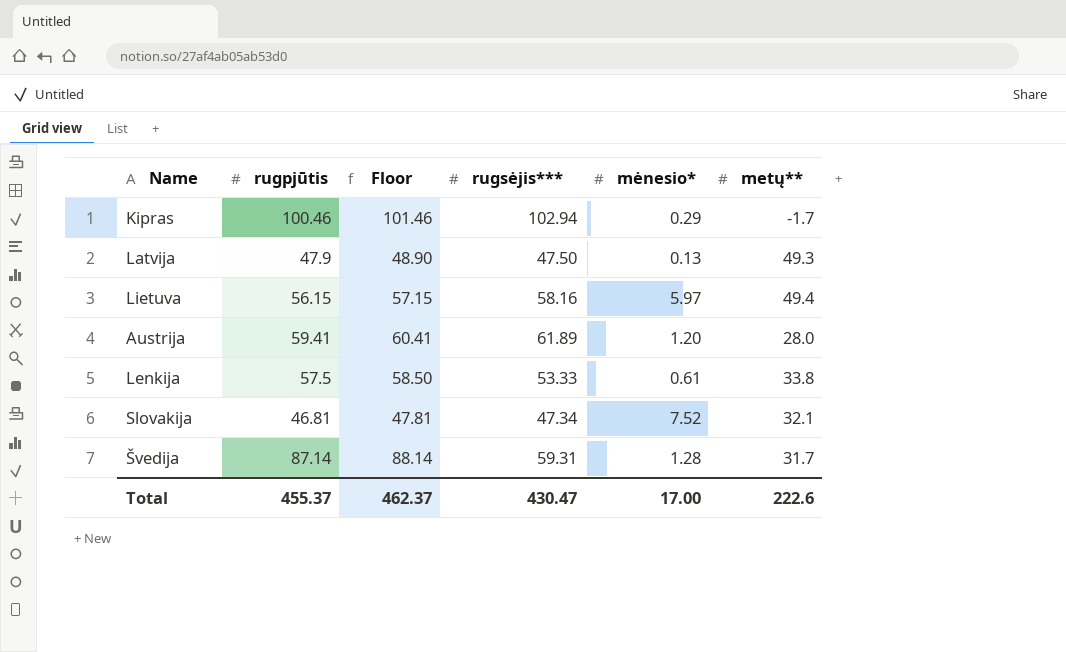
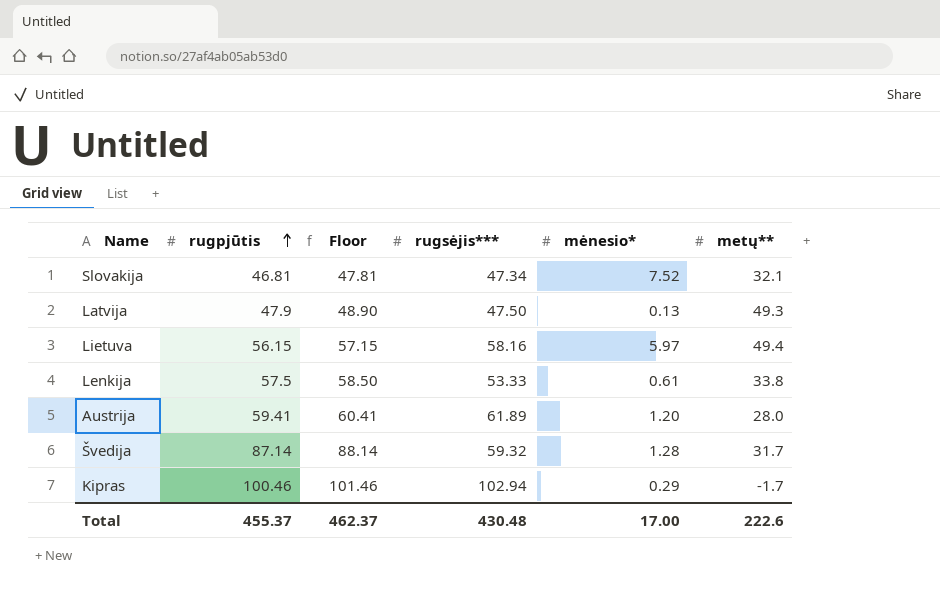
row order: none -> rugpjūtis ascending
Švedija | rugsėjis***: 59.31 -> 59.32
Total | rugsėjis***: 430.47 -> 430.48

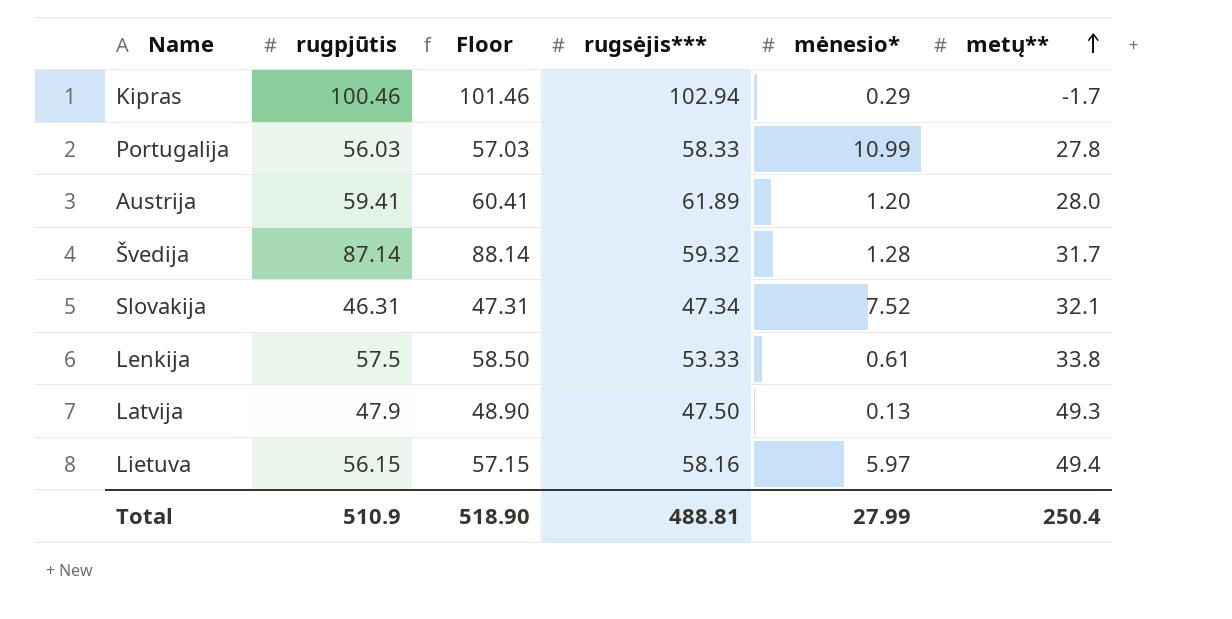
row order: rugpjūtis ascending -> metų** ascending
row Portugalija: none -> 56.03 | 57.03 | 58.33 | 10.99 | 27.8
Slovakija | rugpjūtis: 46.81 -> 46.31
Slovakija | Floor: 47.81 -> 47.31
Total | rugpjūtis: 455.37 -> 510.9
Total | Floor: 462.37 -> 518.90
Total | rugsėjis***: 430.48 -> 488.81
Total | mėnesio*: 17.00 -> 27.99
Total | metų**: 222.6 -> 250.4

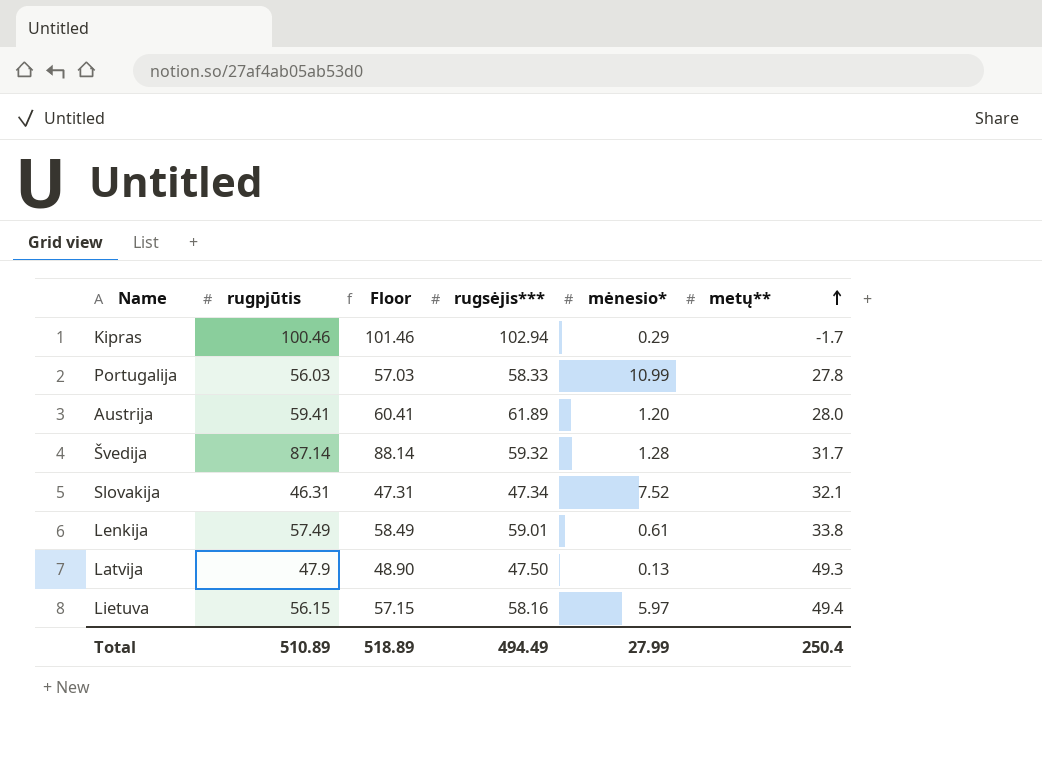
Lenkija | rugpjūtis: 57.5 -> 57.49
Lenkija | Floor: 58.50 -> 58.49
Lenkija | rugsėjis***: 53.33 -> 59.01
Total | rugpjūtis: 510.9 -> 510.89
Total | Floor: 518.90 -> 518.89
Total | rugsėjis***: 488.81 -> 494.49

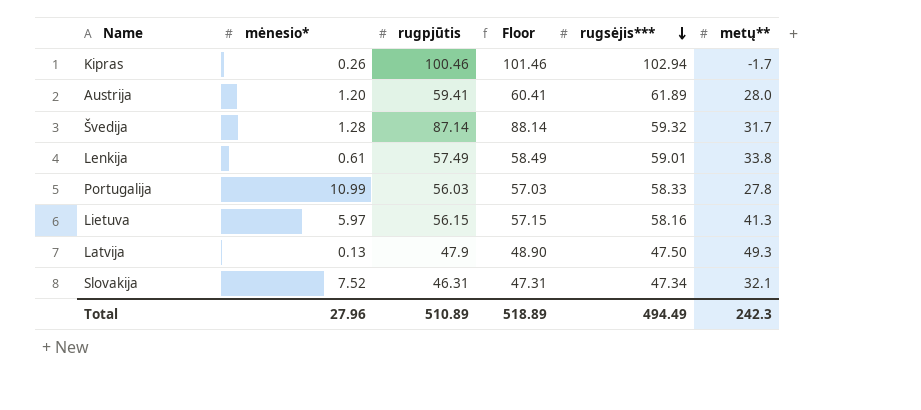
row order: metų** ascending -> rugsėjis*** descending
column mėnesio* | position: 5 -> 2
Kipras | mėnesio*: 0.29 -> 0.26
Lietuva | metų**: 49.4 -> 41.3
Total | mėnesio*: 27.99 -> 27.96
Total | metų**: 250.4 -> 242.3

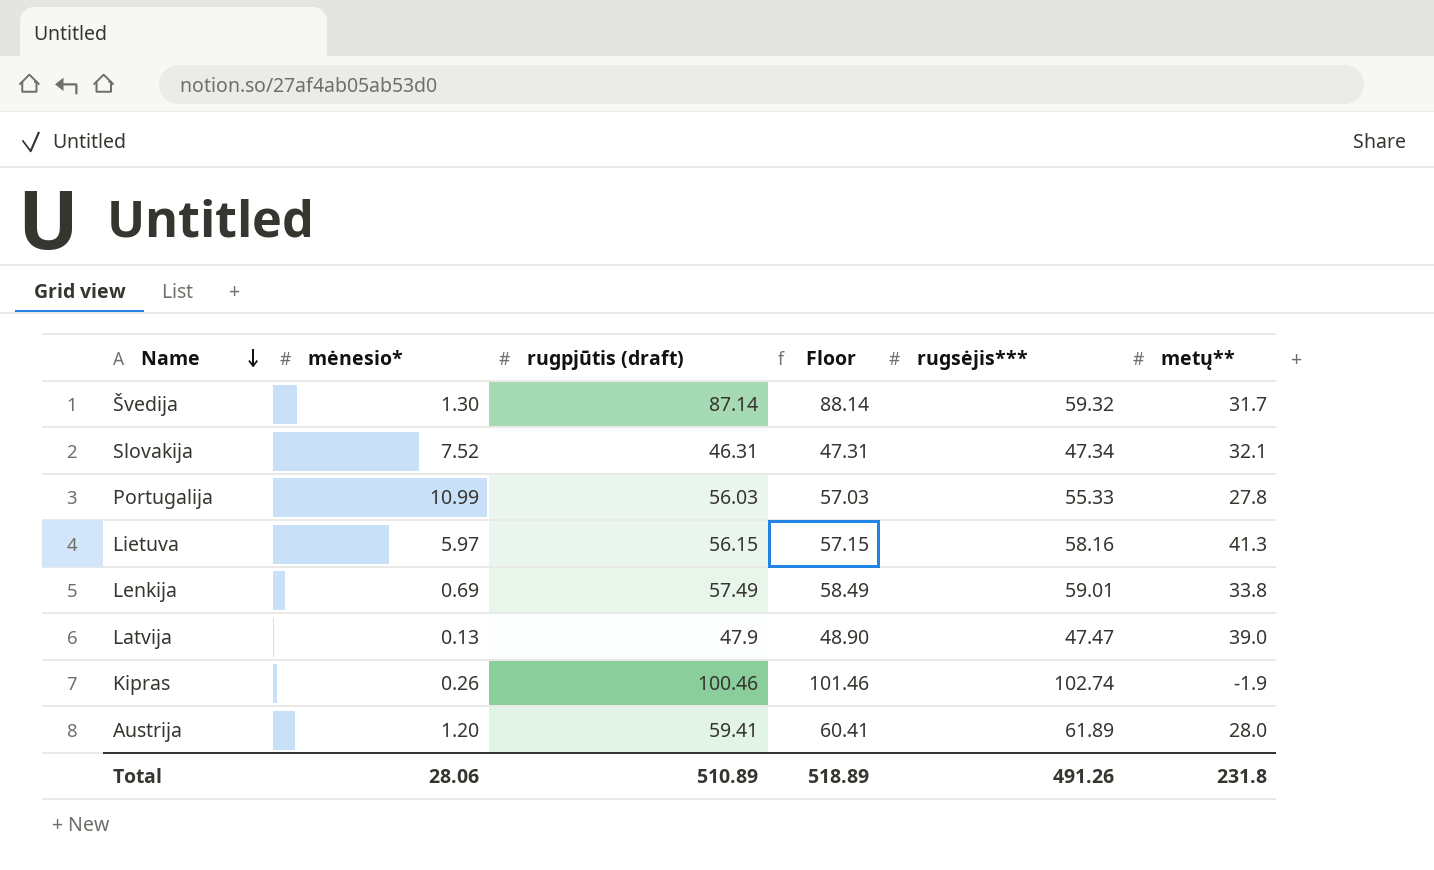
row order: rugsėjis*** descending -> Name descending
column name: rugpjūtis -> rugpjūtis (draft)
Švedija | mėnesio*: 1.28 -> 1.30
Portugalija | rugsėjis***: 58.33 -> 55.33
Lenkija | mėnesio*: 0.61 -> 0.69
Latvija | rugsėjis***: 47.50 -> 47.47
Latvija | metų**: 49.3 -> 39.0
Kipras | rugsėjis***: 102.94 -> 102.74
Kipras | metų**: -1.7 -> -1.9
Total | mėnesio*: 27.96 -> 28.06
Total | rugsėjis***: 494.49 -> 491.26
Total | metų**: 242.3 -> 231.8

